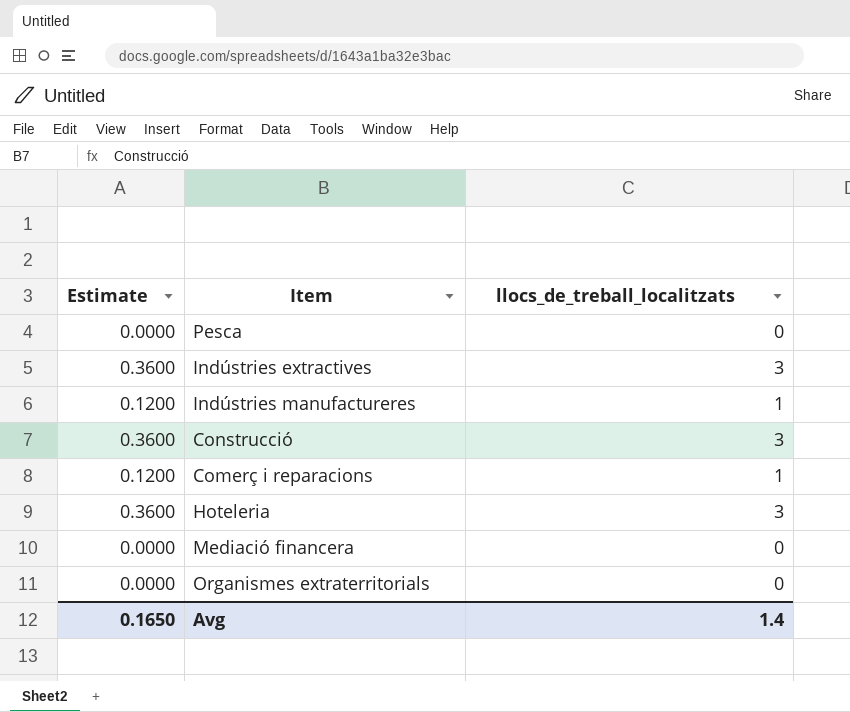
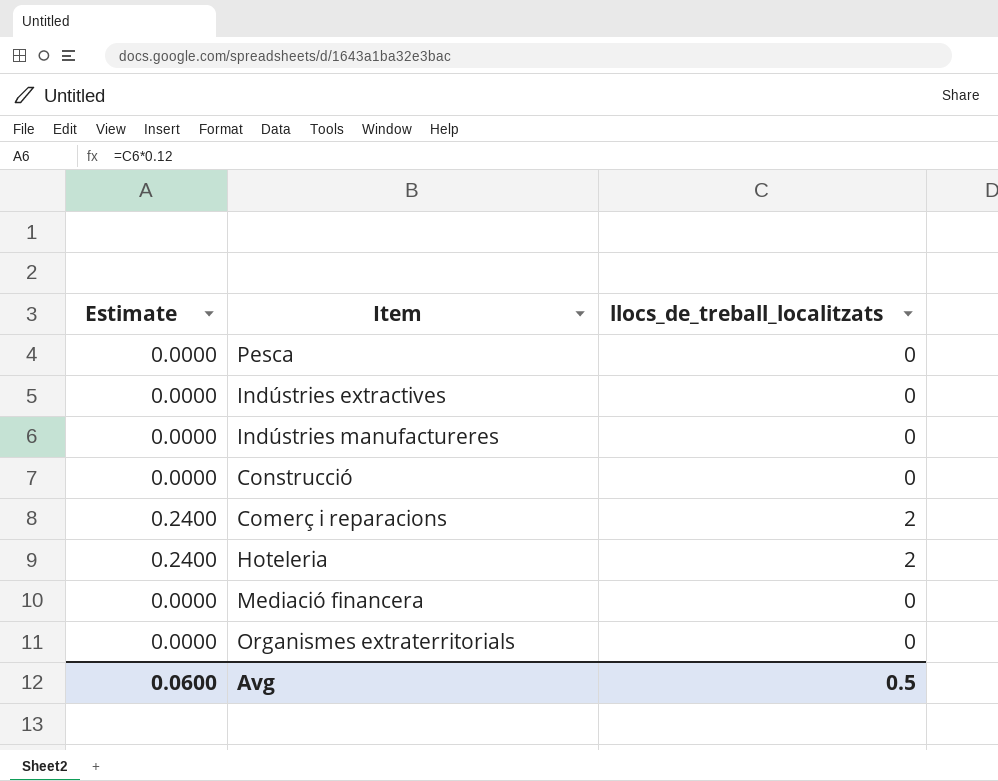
Indústries extractives | Estimate: 0.3600 -> 0.0000
Indústries extractives | llocs_de_treball_localitzats: 3 -> 0
Indústries manufactureres | Estimate: 0.1200 -> 0.0000
Indústries manufactureres | llocs_de_treball_localitzats: 1 -> 0
Construcció | Estimate: 0.3600 -> 0.0000
Construcció | llocs_de_treball_localitzats: 3 -> 0
Comerç i reparacions | Estimate: 0.1200 -> 0.2400
Comerç i reparacions | llocs_de_treball_localitzats: 1 -> 2
Hoteleria | Estimate: 0.3600 -> 0.2400
Hoteleria | llocs_de_treball_localitzats: 3 -> 2
Avg | Estimate: 0.1650 -> 0.0600
Avg | llocs_de_treball_localitzats: 1.4 -> 0.5

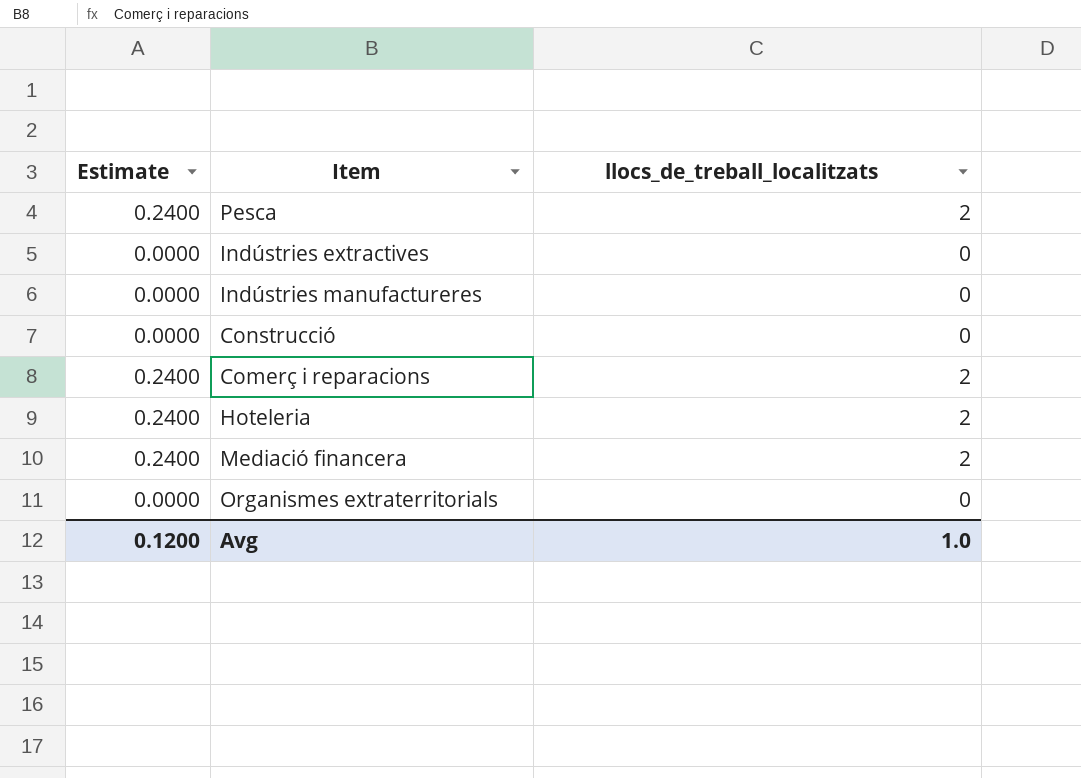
Pesca | Estimate: 0.0000 -> 0.2400
Pesca | llocs_de_treball_localitzats: 0 -> 2
Mediació financera | Estimate: 0.0000 -> 0.2400
Mediació financera | llocs_de_treball_localitzats: 0 -> 2
Avg | Estimate: 0.0600 -> 0.1200
Avg | llocs_de_treball_localitzats: 0.5 -> 1.0

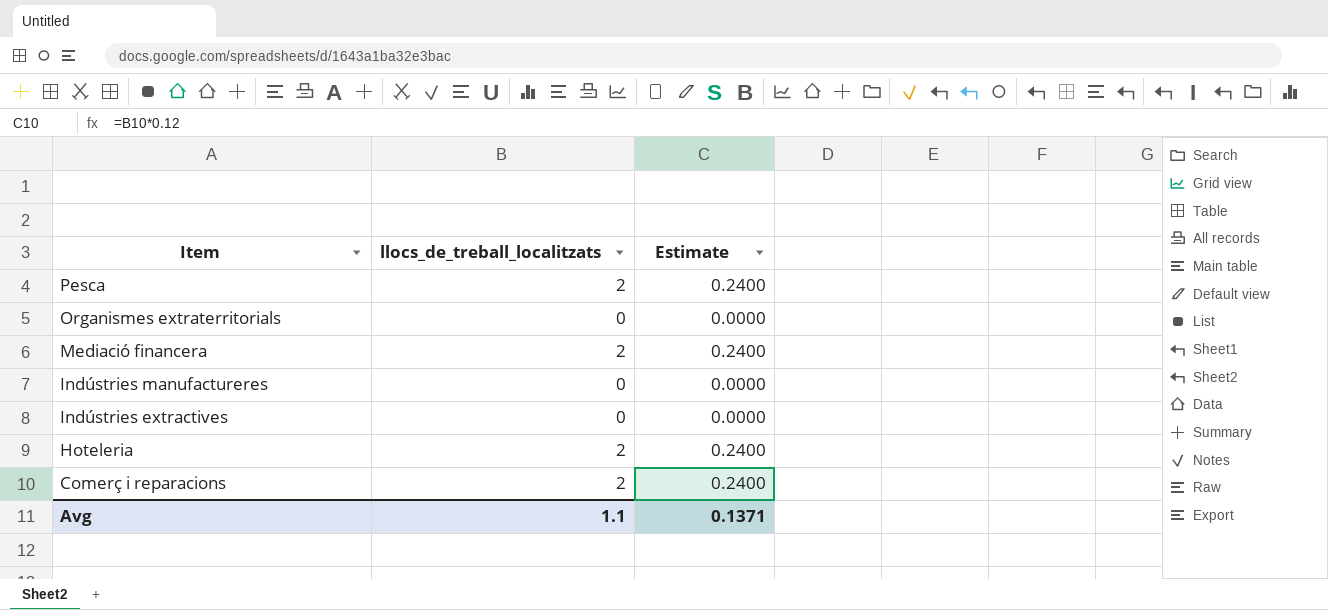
row order: none -> Item descending
column Estimate | position: 1 -> 3
row Construcció: 0.0000 | 0 -> none
Avg | llocs_de_treball_localitzats: 1.0 -> 1.1
Avg | Estimate: 0.1200 -> 0.1371

